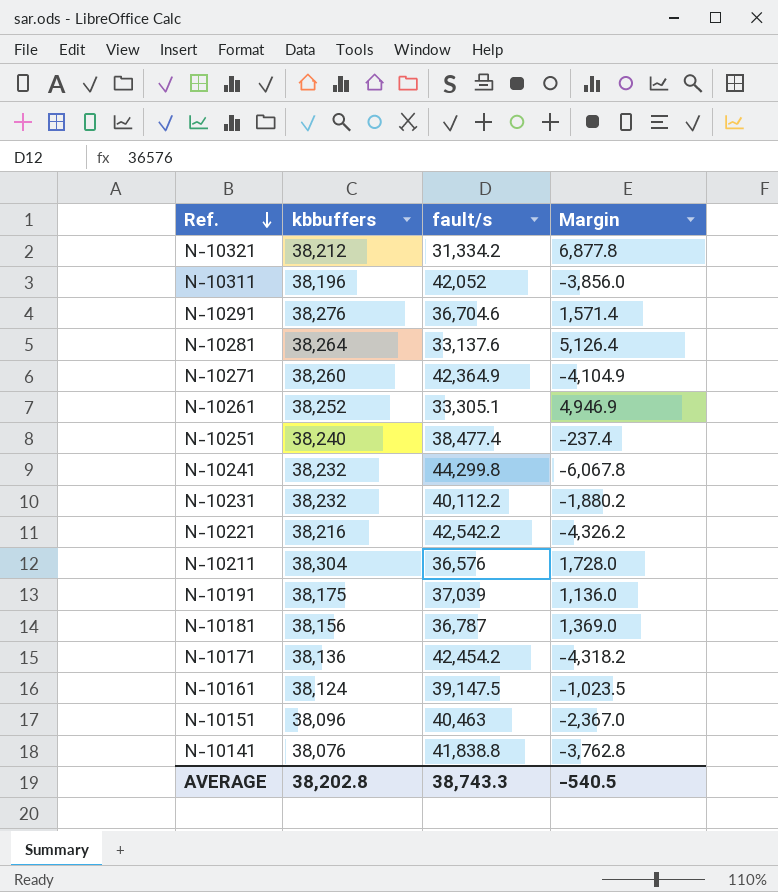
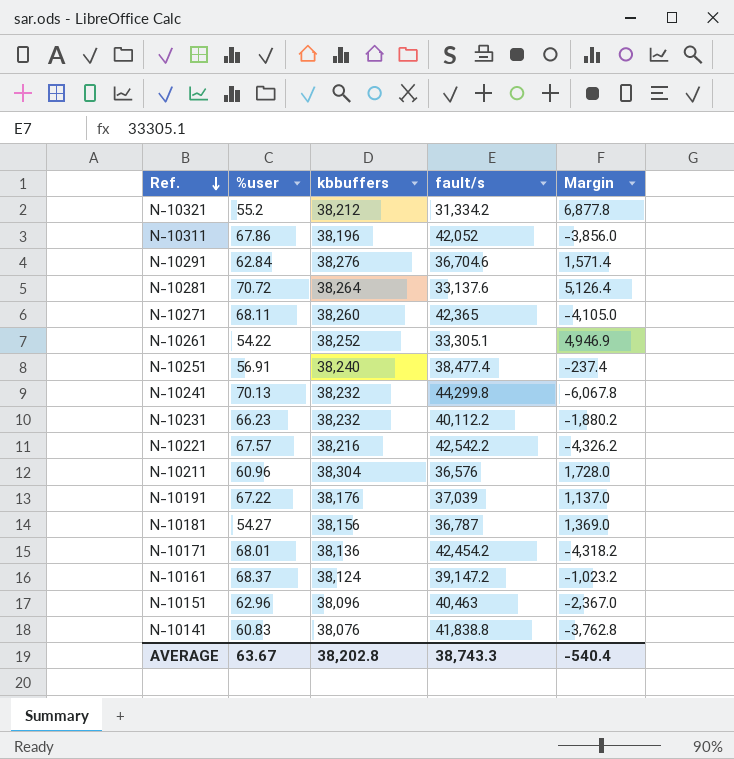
column %user | position: none -> 2
N-10271 | fault/s: 42,364.9 -> 42,365
N-10271 | Margin: -4,104.9 -> -4,105.0
N-10191 | kbbuffers: 38,175 -> 38,176
N-10191 | Margin: 1,136.0 -> 1,137.0
N-10161 | fault/s: 39,147.5 -> 39,147.2
N-10161 | Margin: -1,023.5 -> -1,023.2
AVERAGE | Margin: -540.5 -> -540.4

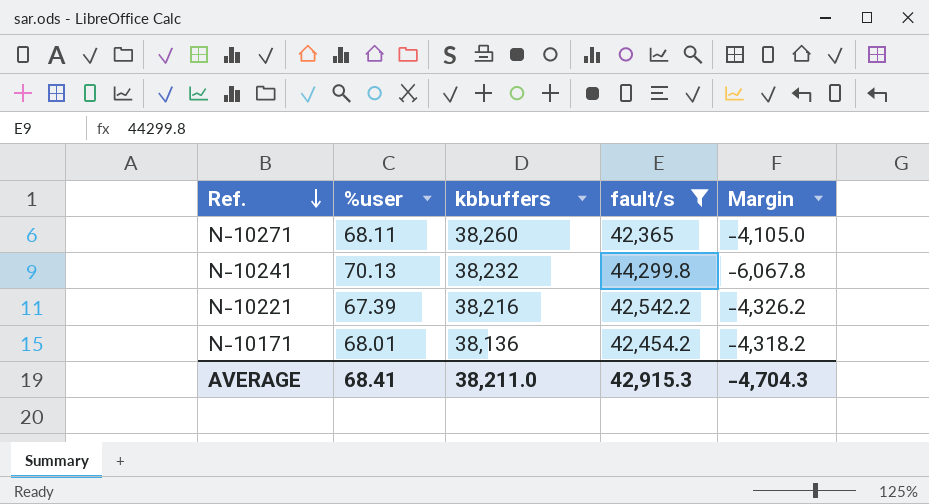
filter: none -> fault/s >= 42,365
N-10221 | %user: 67.57 -> 67.39
AVERAGE | %user: 63.67 -> 68.41
AVERAGE | kbbuffers: 38,202.8 -> 38,211.0
AVERAGE | fault/s: 38,743.3 -> 42,915.3
AVERAGE | Margin: -540.4 -> -4,704.3

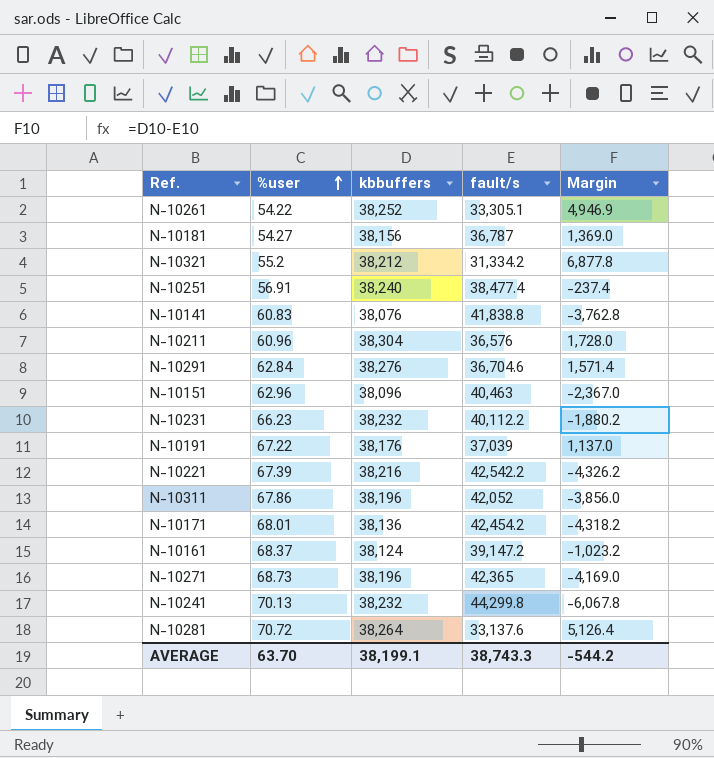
filter: fault/s >= 42,365 -> none
row order: Ref. descending -> %user ascending
N-10271 | %user: 68.11 -> 68.73
N-10271 | kbbuffers: 38,260 -> 38,196
N-10271 | Margin: -4,105.0 -> -4,169.0
AVERAGE | %user: 68.41 -> 63.70
AVERAGE | kbbuffers: 38,211.0 -> 38,199.1
AVERAGE | fault/s: 42,915.3 -> 38,743.3
AVERAGE | Margin: -4,704.3 -> -544.2

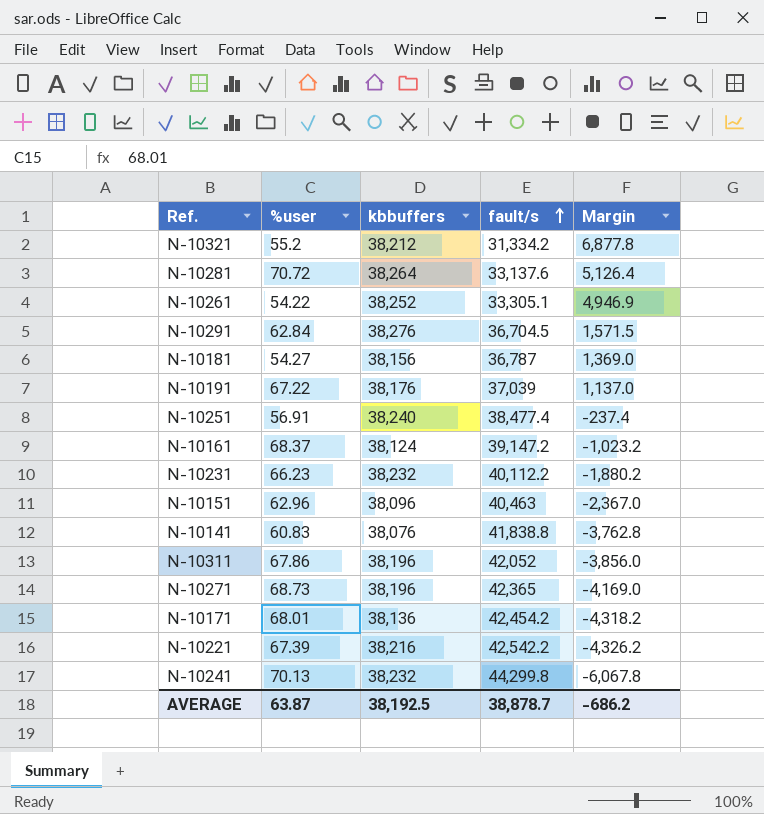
row order: %user ascending -> fault/s ascending
row N-10211: 60.96 | 38,304 | 36,576 | 1,728.0 -> none
N-10291 | fault/s: 36,704.6 -> 36,704.5
N-10291 | Margin: 1,571.4 -> 1,571.5
AVERAGE | %user: 63.70 -> 63.87
AVERAGE | kbbuffers: 38,199.1 -> 38,192.5
AVERAGE | fault/s: 38,743.3 -> 38,878.7
AVERAGE | Margin: -544.2 -> -686.2

